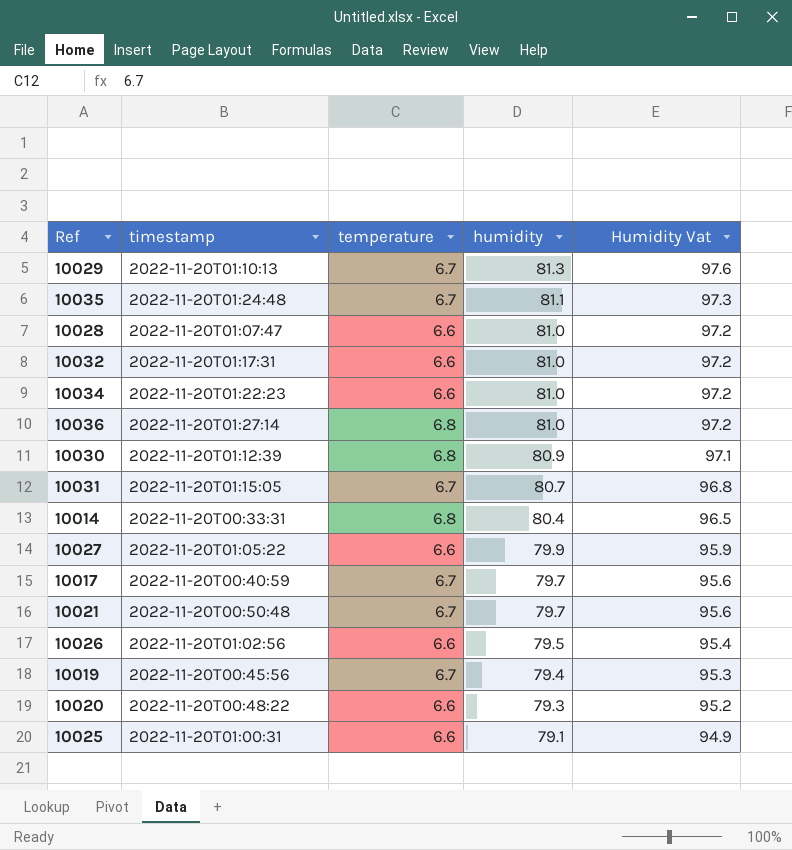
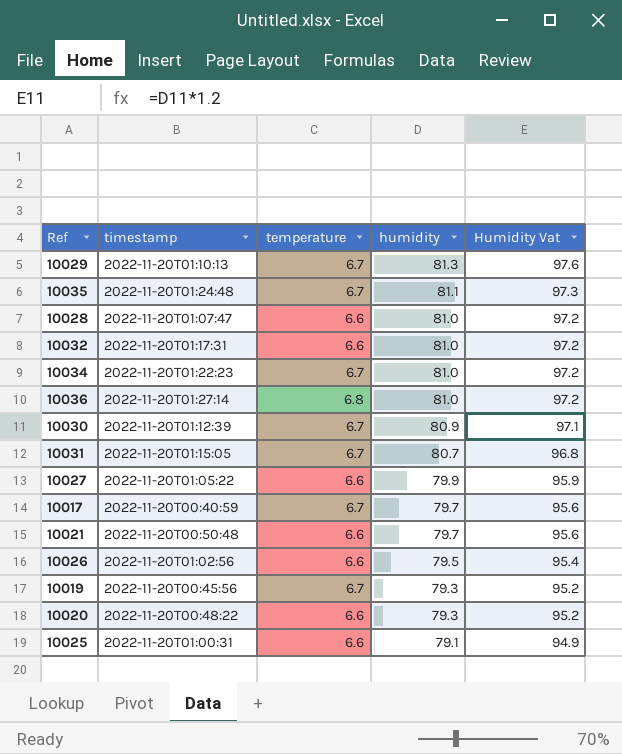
row 10014: 2022-11-20T00:33:31 | 6.8 | 80.4 | 96.5 -> none
10034 | temperature: 6.6 -> 6.7
10030 | temperature: 6.8 -> 6.7
10021 | temperature: 6.7 -> 6.6
10019 | humidity: 79.4 -> 79.3
10019 | Humidity Vat: 95.3 -> 95.2

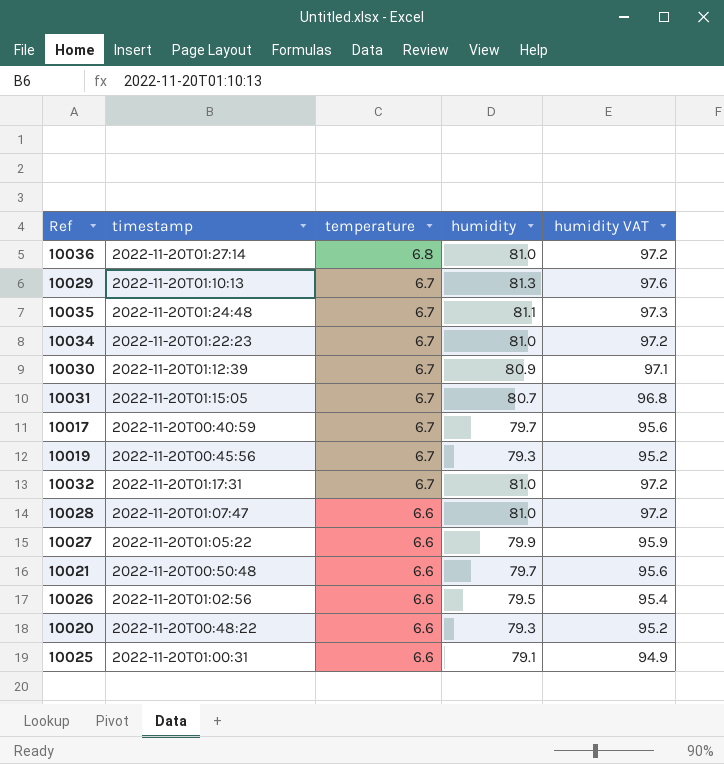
row order: humidity descending -> temperature descending
column name: Humidity Vat -> humidity VAT
10032 | temperature: 6.6 -> 6.7

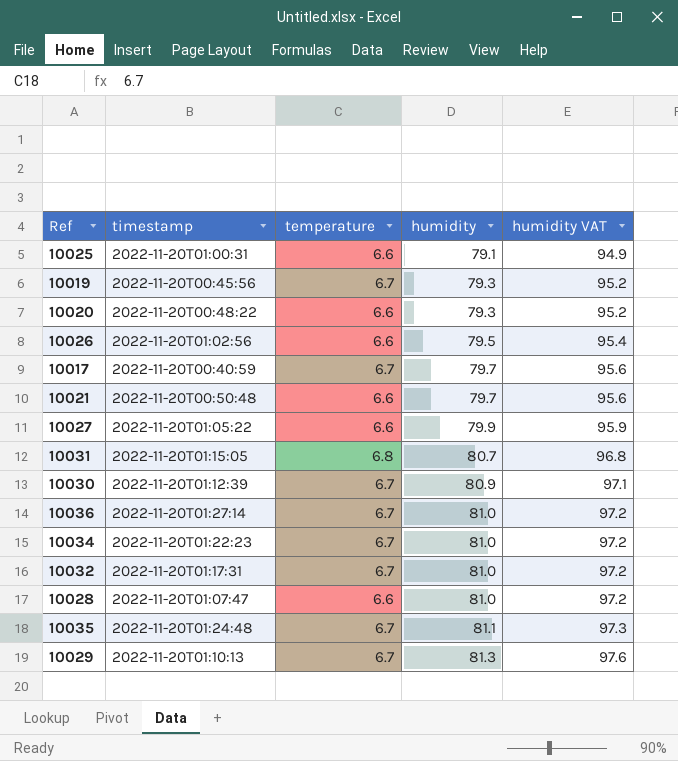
row order: temperature descending -> humidity ascending
10031 | temperature: 6.7 -> 6.8
10036 | temperature: 6.8 -> 6.7

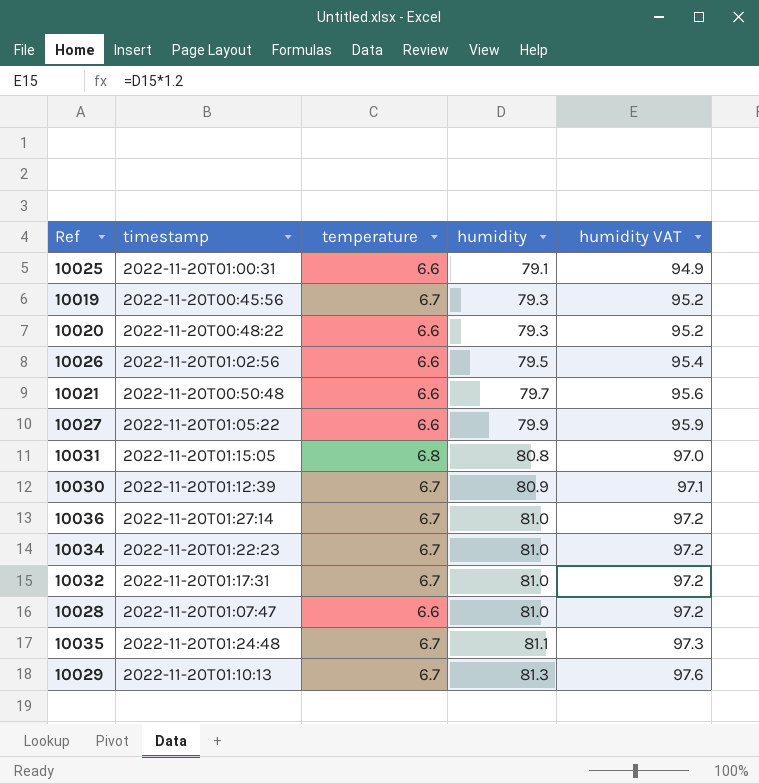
row 10017: 2022-11-20T00:40:59 | 6.7 | 79.7 | 95.6 -> none
10031 | humidity: 80.7 -> 80.8
10031 | humidity VAT: 96.8 -> 97.0

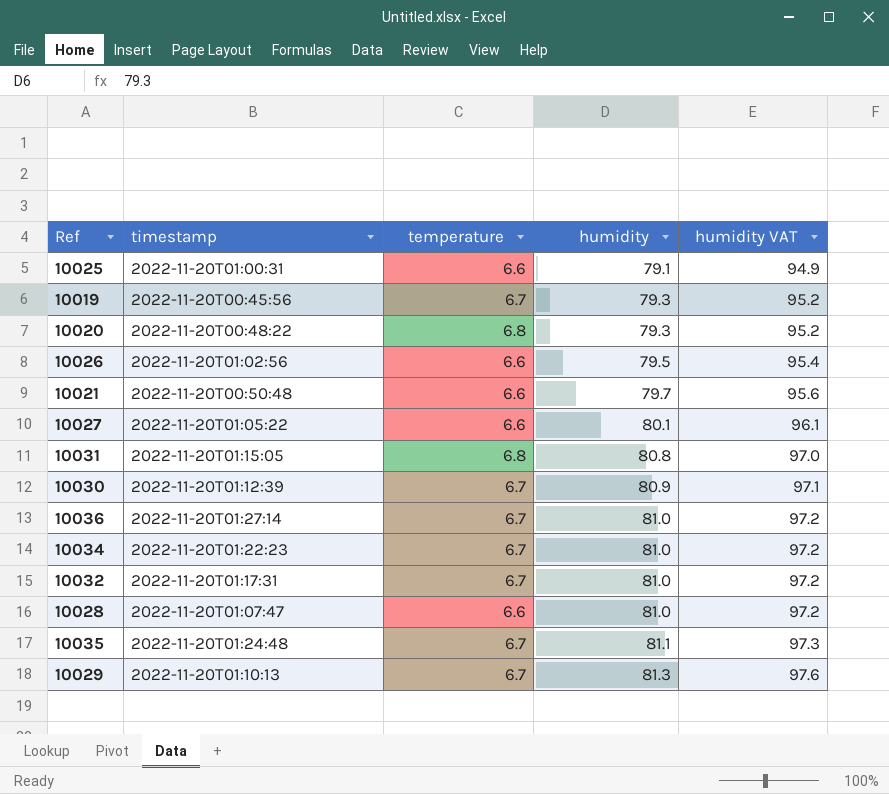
10020 | temperature: 6.6 -> 6.8
10027 | humidity: 79.9 -> 80.1
10027 | humidity VAT: 95.9 -> 96.1

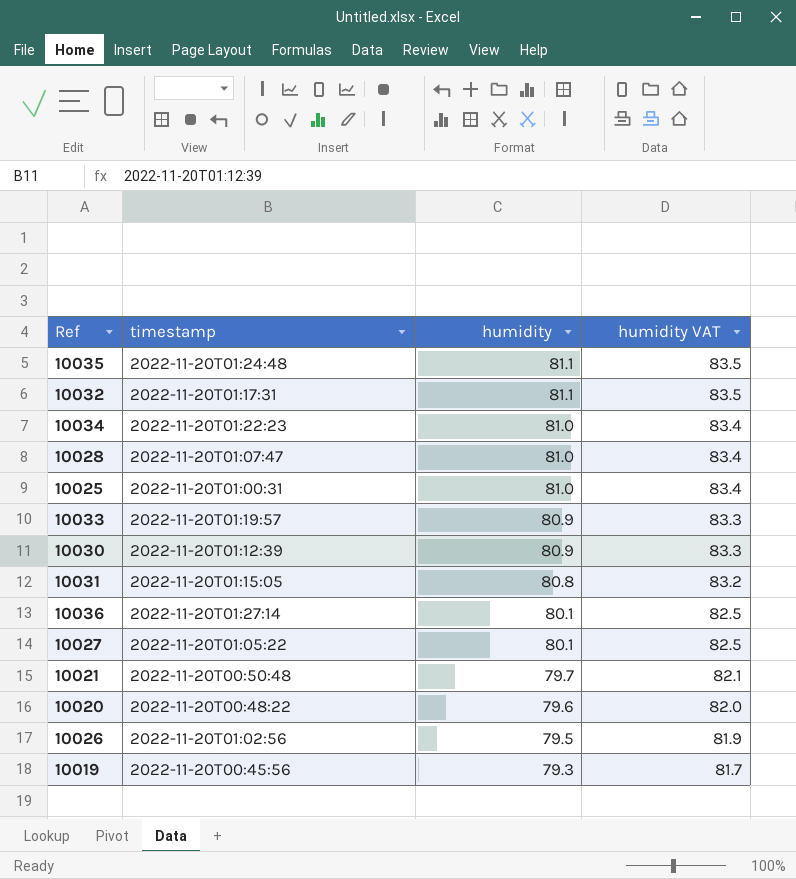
row order: humidity ascending -> humidity descending
column temperature | position: 3 -> none
column humidity VAT | formula: [humidity] * 1.2 -> [humidity] * 1.03
row 10029: 2022-11-20T01:10:13 | 6.7 | 81.3 | 97.6 -> none
10032 | humidity: 81.0 -> 81.1
10025 | humidity: 79.1 -> 81.0
row 10033: none -> 2022-11-20T01:19:57 | 80.9 | 83.3
10036 | humidity: 81.0 -> 80.1
10020 | humidity: 79.3 -> 79.6

